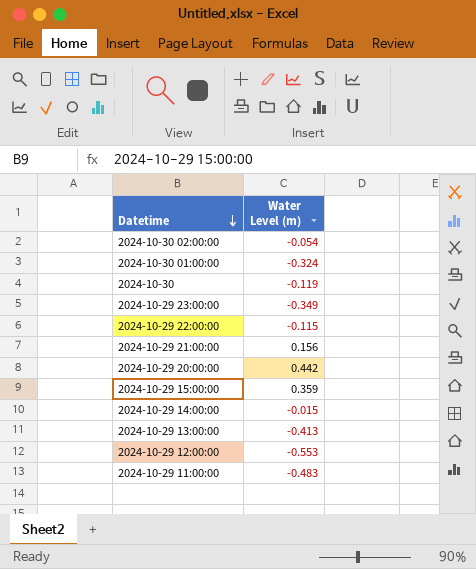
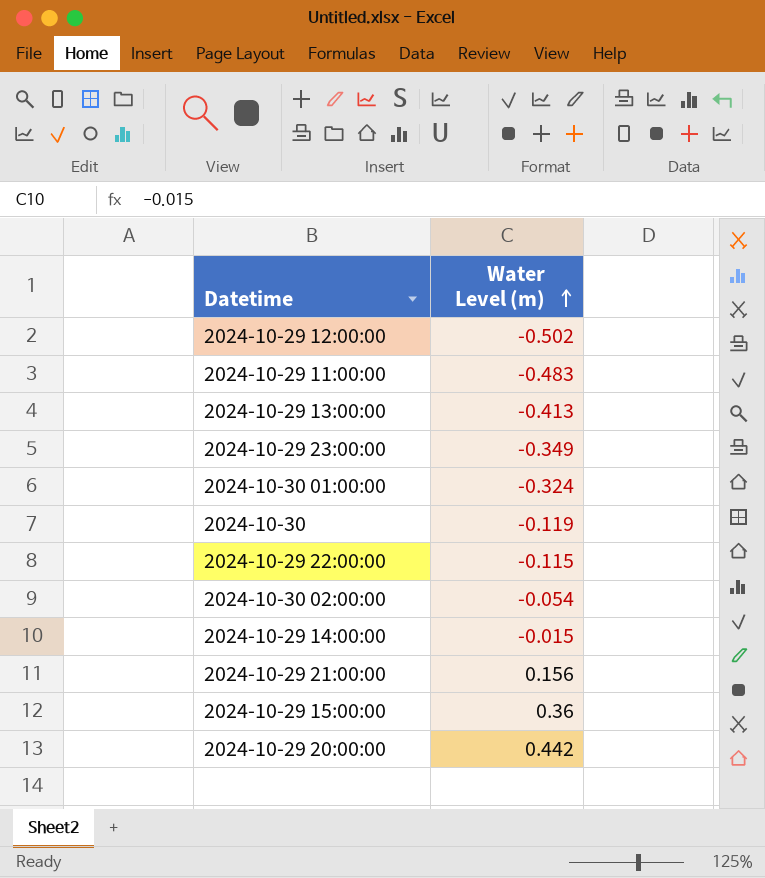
row order: Datetime descending -> Water Level (m) ascending
2024-10-29 12:00:00 | Water Level (m): -0.553 -> -0.502
2024-10-29 15:00:00 | Water Level (m): 0.359 -> 0.36

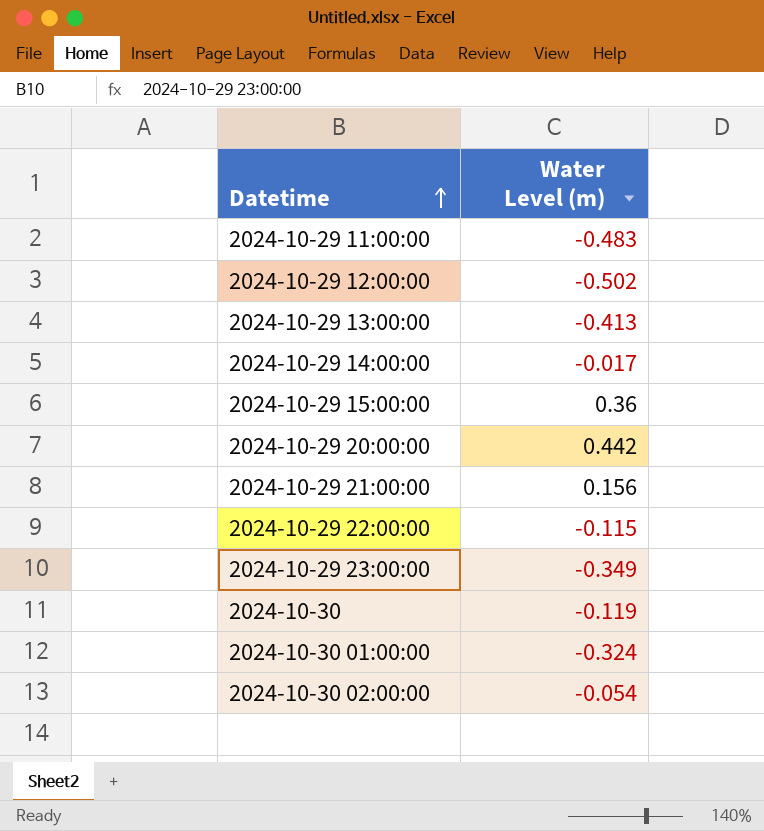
row order: Water Level (m) ascending -> Datetime ascending
2024-10-29 14:00:00 | Water Level (m): -0.015 -> -0.017

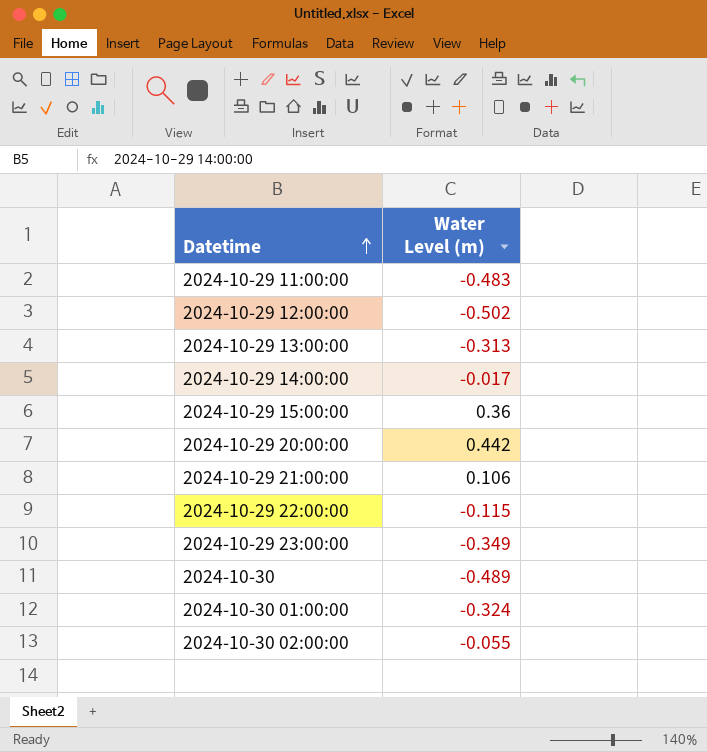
2024-10-29 13:00:00 | Water Level (m): -0.413 -> -0.313
2024-10-29 21:00:00 | Water Level (m): 0.156 -> 0.106
2024-10-30 | Water Level (m): -0.119 -> -0.489
2024-10-30 02:00:00 | Water Level (m): -0.054 -> -0.055

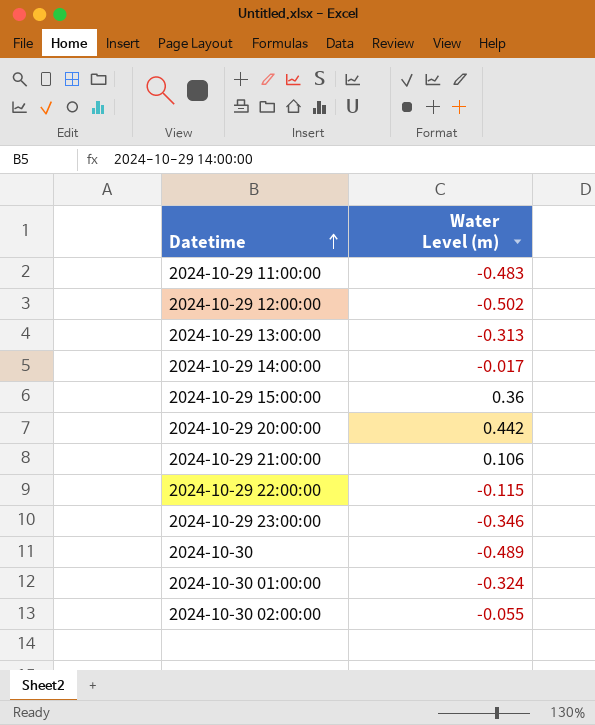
2024-10-29 23:00:00 | Water Level (m): -0.349 -> -0.346

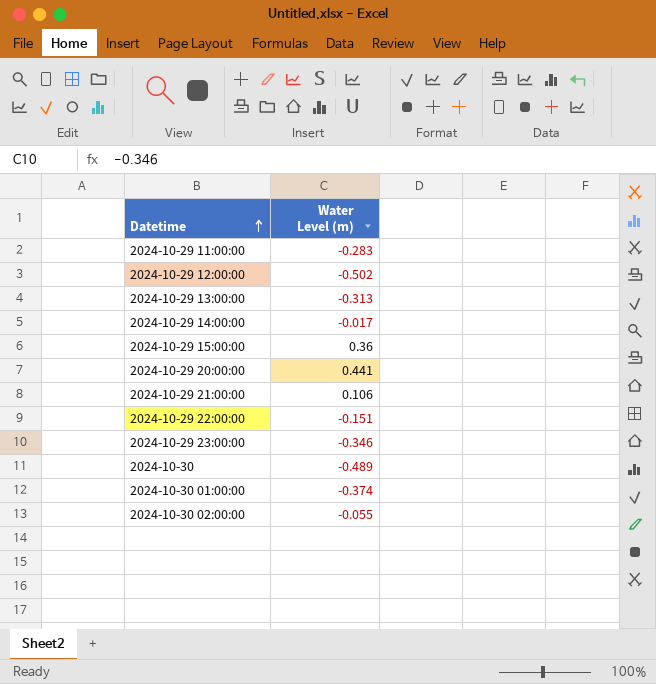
2024-10-29 11:00:00 | Water Level (m): -0.483 -> -0.283
2024-10-29 20:00:00 | Water Level (m): 0.442 -> 0.441
2024-10-29 22:00:00 | Water Level (m): -0.115 -> -0.151
2024-10-30 01:00:00 | Water Level (m): -0.324 -> -0.374

